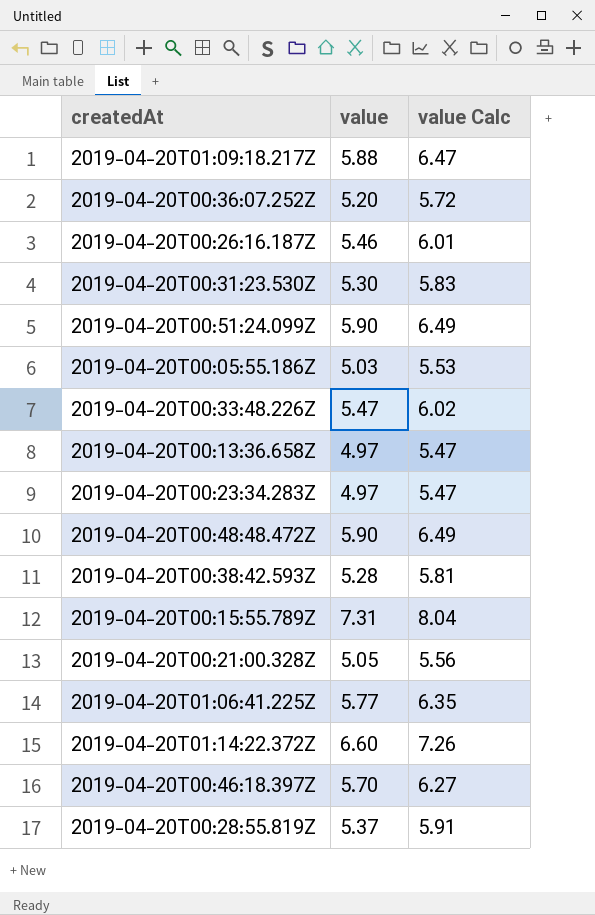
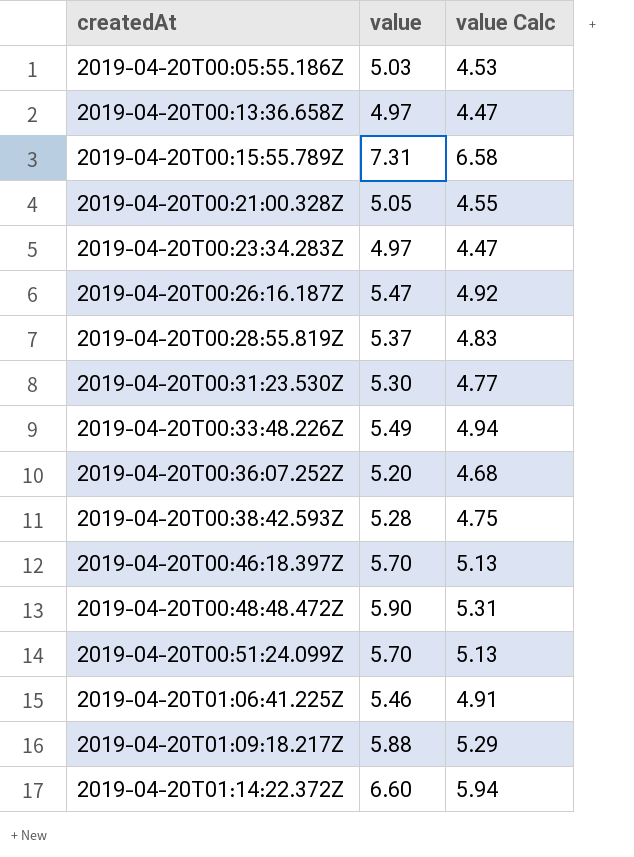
row order: none -> createdAt ascending
column value Calc | formula: [value] * 1.1 -> [value] * 0.9
2019-04-20T00:26:16.187Z | value: 5.46 -> 5.47
2019-04-20T00:33:48.226Z | value: 5.47 -> 5.49
2019-04-20T00:51:24.099Z | value: 5.90 -> 5.70
2019-04-20T01:06:41.225Z | value: 5.77 -> 5.46

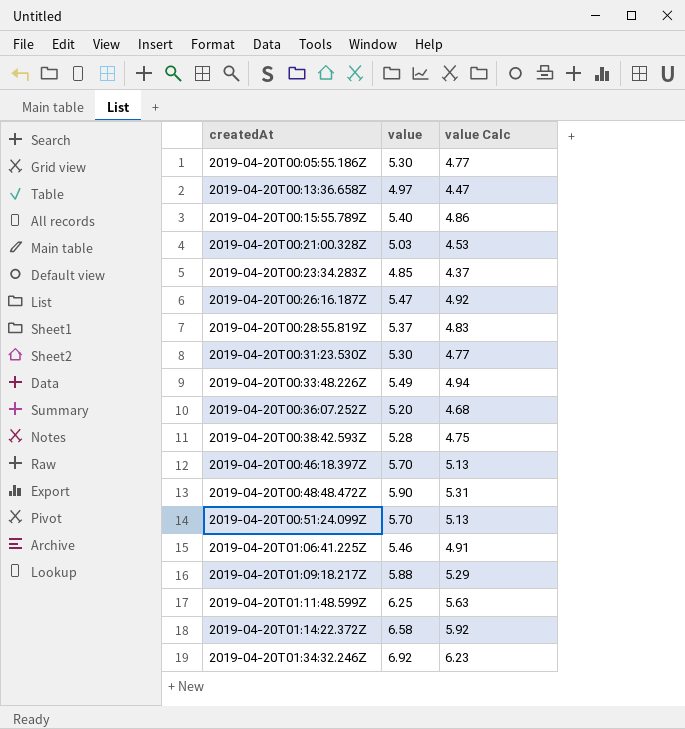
2019-04-20T00:05:55.186Z | value: 5.03 -> 5.30
2019-04-20T00:05:55.186Z | value Calc: 4.53 -> 4.77
2019-04-20T00:15:55.789Z | value: 7.31 -> 5.40
2019-04-20T00:15:55.789Z | value Calc: 6.58 -> 4.86
2019-04-20T00:21:00.328Z | value: 5.05 -> 5.03
2019-04-20T00:21:00.328Z | value Calc: 4.55 -> 4.53
2019-04-20T00:23:34.283Z | value: 4.97 -> 4.85
2019-04-20T00:23:34.283Z | value Calc: 4.47 -> 4.37
row 2019-04-20T01:11:48.599Z: none -> 6.25 | 5.63
2019-04-20T01:14:22.372Z | value: 6.60 -> 6.58
2019-04-20T01:14:22.372Z | value Calc: 5.94 -> 5.92
row 2019-04-20T01:34:32.246Z: none -> 6.92 | 6.23

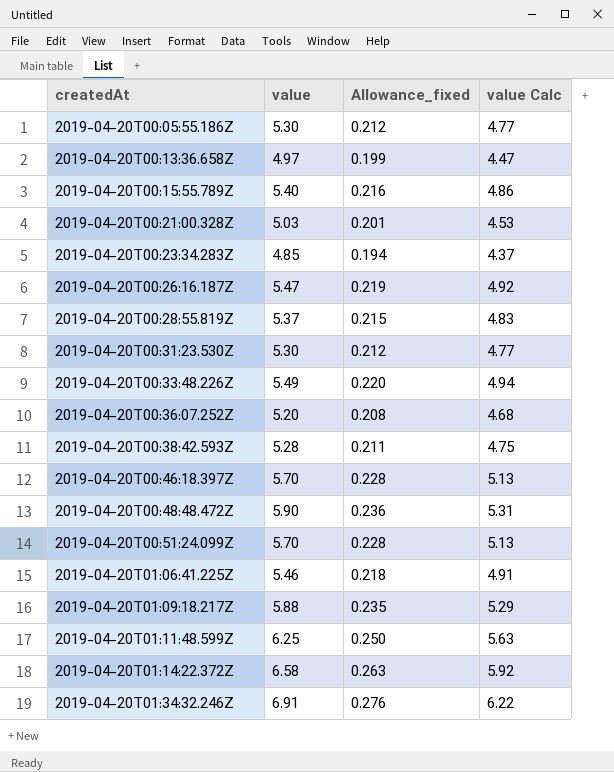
column Allowance_fixed | formula: none -> [value] * 0.04
2019-04-20T01:34:32.246Z | value: 6.92 -> 6.91
2019-04-20T01:34:32.246Z | value Calc: 6.23 -> 6.22

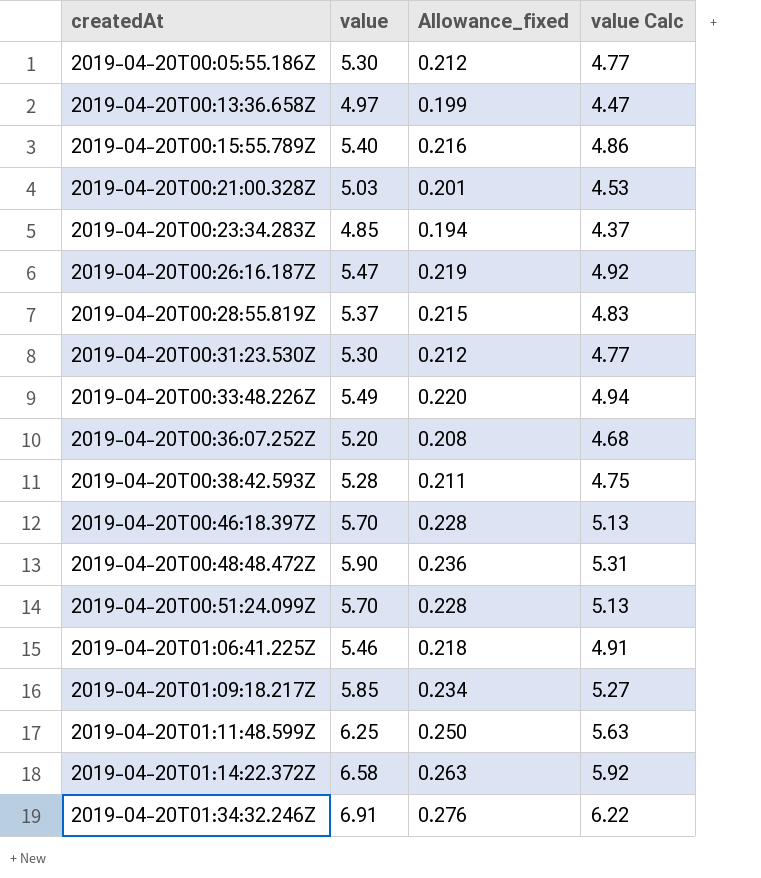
2019-04-20T01:09:18.217Z | value: 5.88 -> 5.85
2019-04-20T01:09:18.217Z | Allowance_fixed: 0.235 -> 0.234
2019-04-20T01:09:18.217Z | value Calc: 5.29 -> 5.27

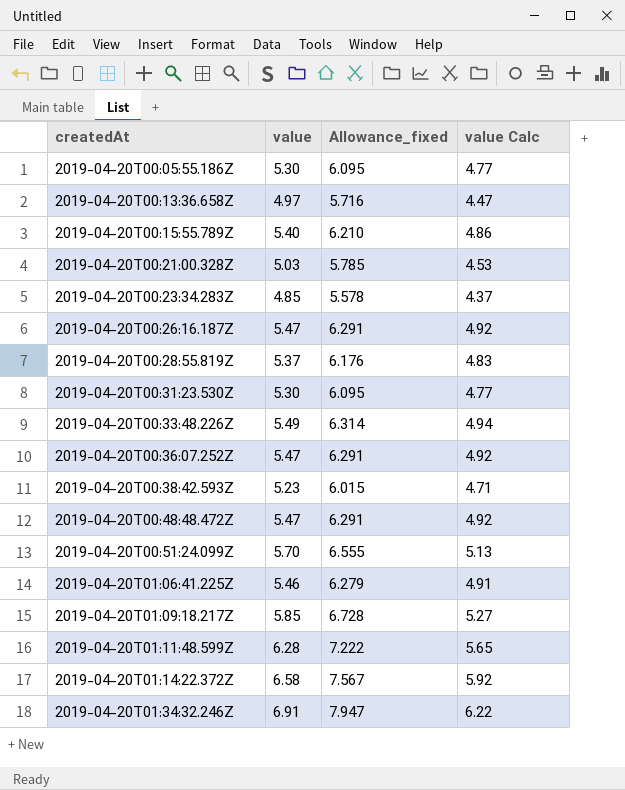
column Allowance_fixed | formula: [value] * 0.04 -> [value] * 1.15
row 2019-04-20T00:46:18.397Z: 5.70 | 0.228 | 5.13 -> none
2019-04-20T00:36:07.252Z | value: 5.20 -> 5.47
2019-04-20T00:36:07.252Z | value Calc: 4.68 -> 4.92
2019-04-20T00:38:42.593Z | value: 5.28 -> 5.23
2019-04-20T00:38:42.593Z | value Calc: 4.75 -> 4.71
2019-04-20T00:48:48.472Z | value: 5.90 -> 5.47
2019-04-20T00:48:48.472Z | value Calc: 5.31 -> 4.92
2019-04-20T01:11:48.599Z | value: 6.25 -> 6.28
2019-04-20T01:11:48.599Z | value Calc: 5.63 -> 5.65

